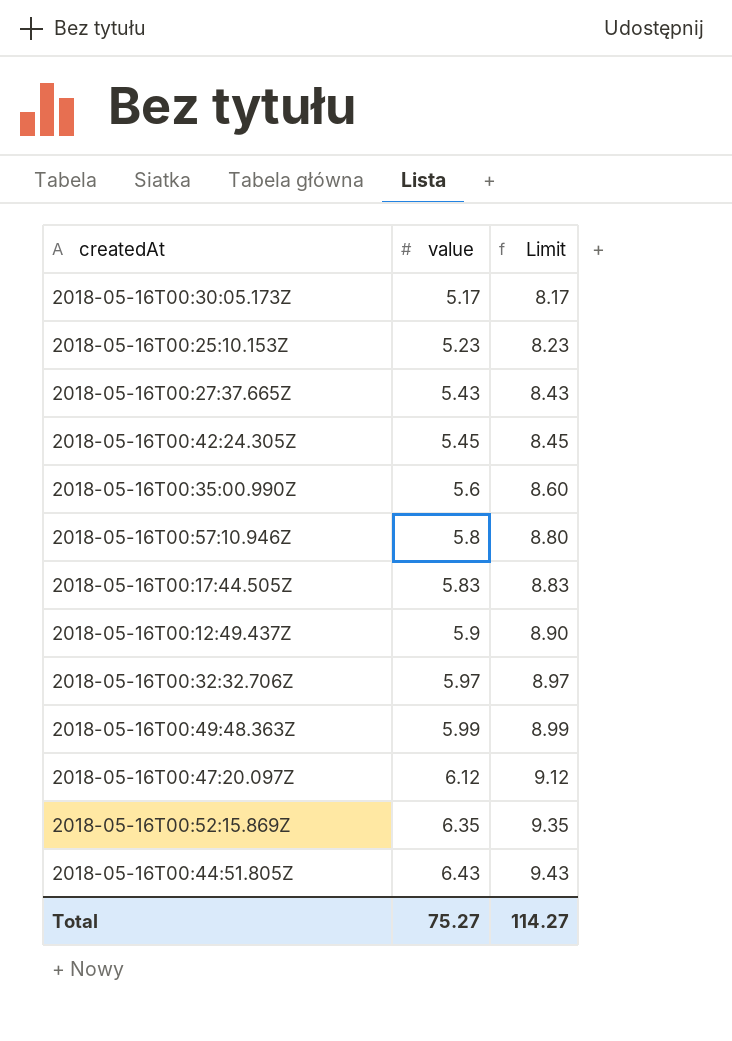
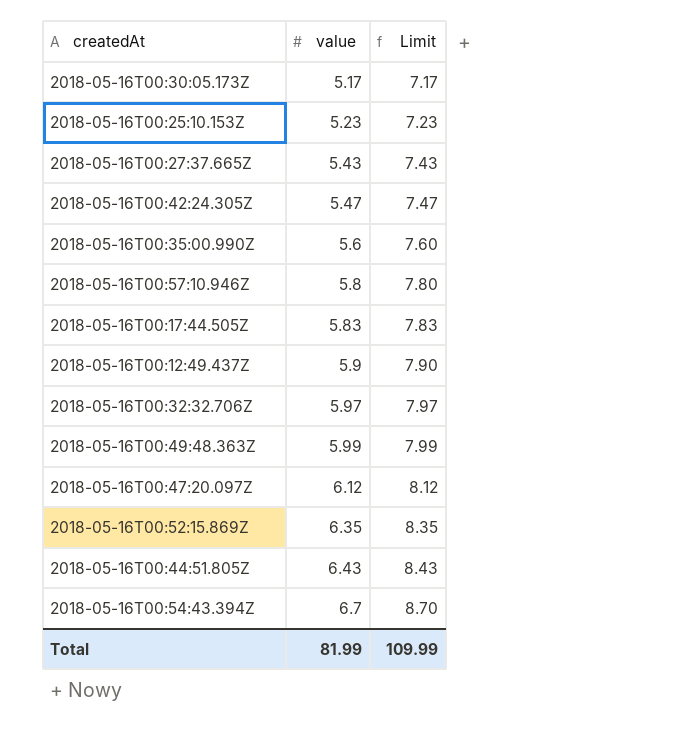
column Limit | formula: [value] + 3 -> [value] + 2
2018-05-16T00:42:24.305Z | value: 5.45 -> 5.47
row 2018-05-16T00:54:43.394Z: none -> 6.7 | 8.70
Total | value: 75.27 -> 81.99
Total | Limit: 114.27 -> 109.99

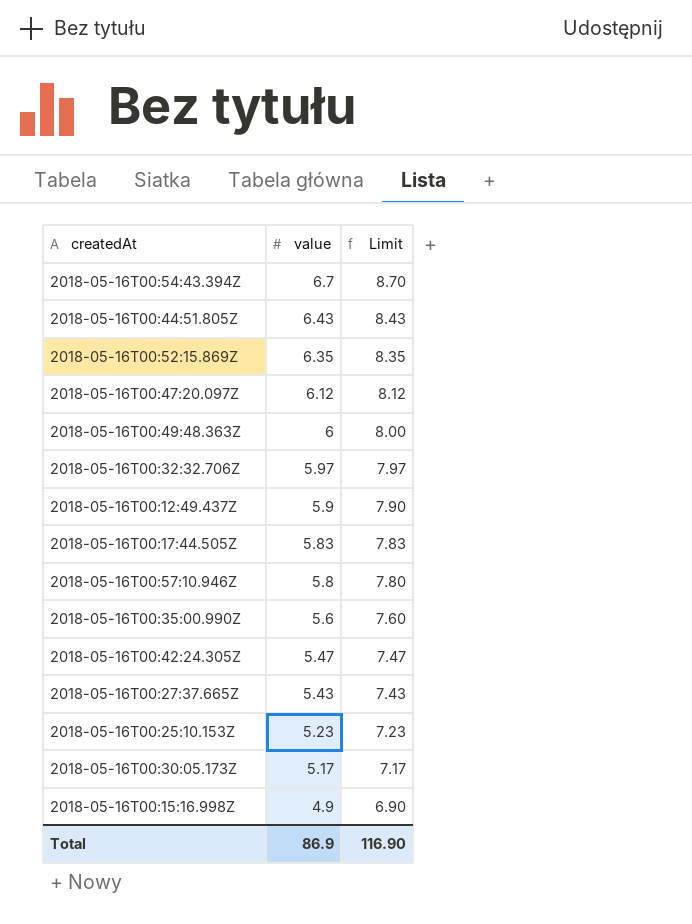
row order: value ascending -> value descending
2018-05-16T00:49:48.363Z | value: 5.99 -> 6
2018-05-16T00:49:48.363Z | Limit: 7.99 -> 8.00
row 2018-05-16T00:15:16.998Z: none -> 4.9 | 6.90
Total | value: 81.99 -> 86.9
Total | Limit: 109.99 -> 116.90

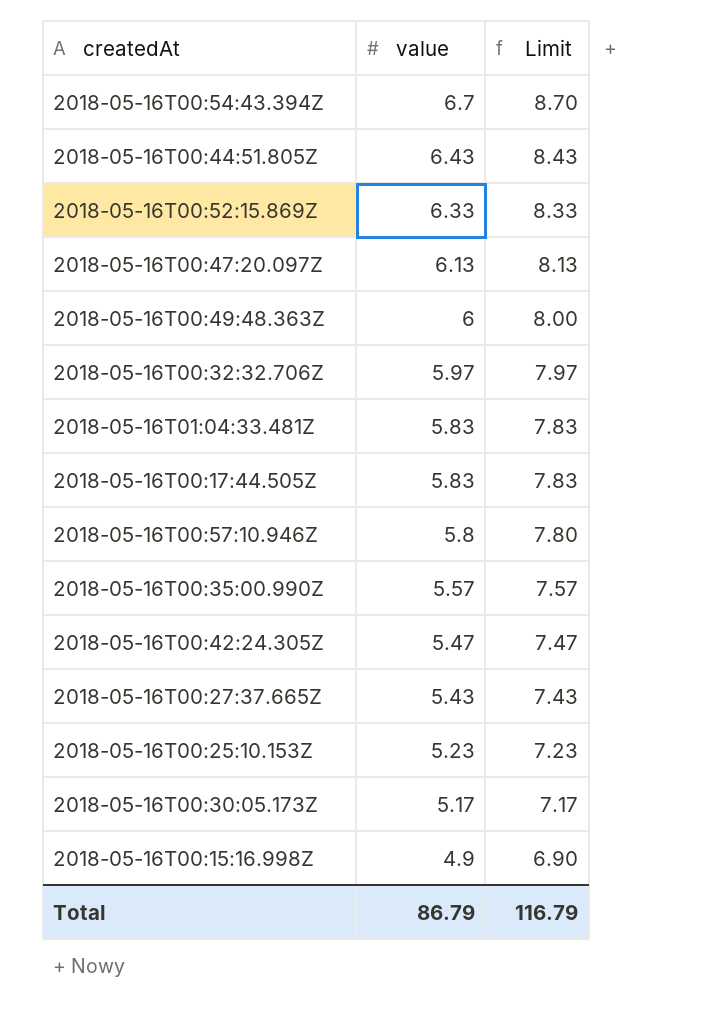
row 2018-05-16T00:12:49.437Z: 5.9 | 7.90 -> none
2018-05-16T00:52:15.869Z | value: 6.35 -> 6.33
2018-05-16T00:52:15.869Z | Limit: 8.35 -> 8.33
2018-05-16T00:47:20.097Z | value: 6.12 -> 6.13
2018-05-16T00:47:20.097Z | Limit: 8.12 -> 8.13
row 2018-05-16T01:04:33.481Z: none -> 5.83 | 7.83
2018-05-16T00:35:00.990Z | value: 5.6 -> 5.57
2018-05-16T00:35:00.990Z | Limit: 7.60 -> 7.57
Total | value: 86.9 -> 86.79
Total | Limit: 116.90 -> 116.79

